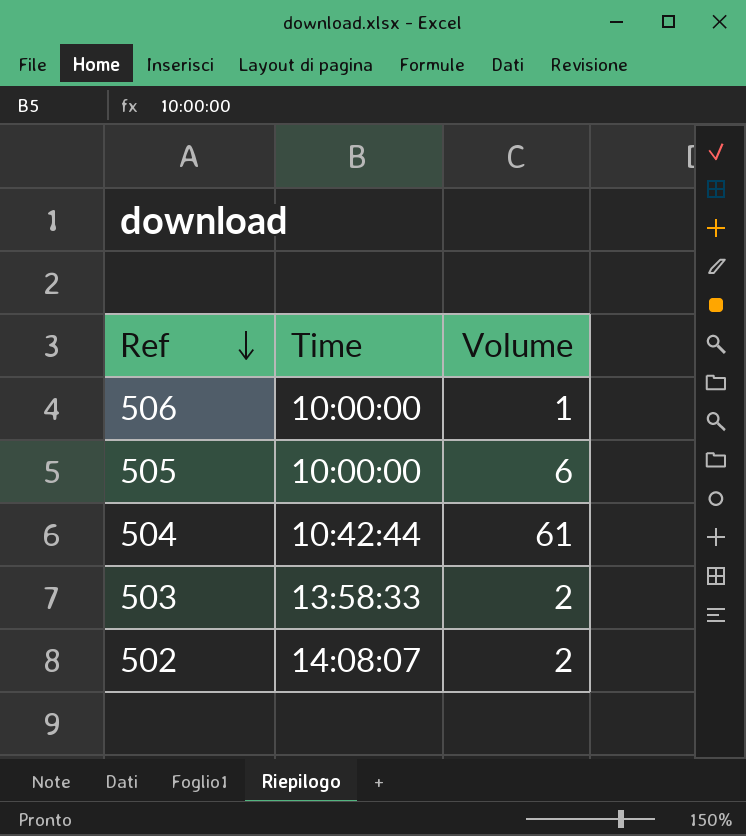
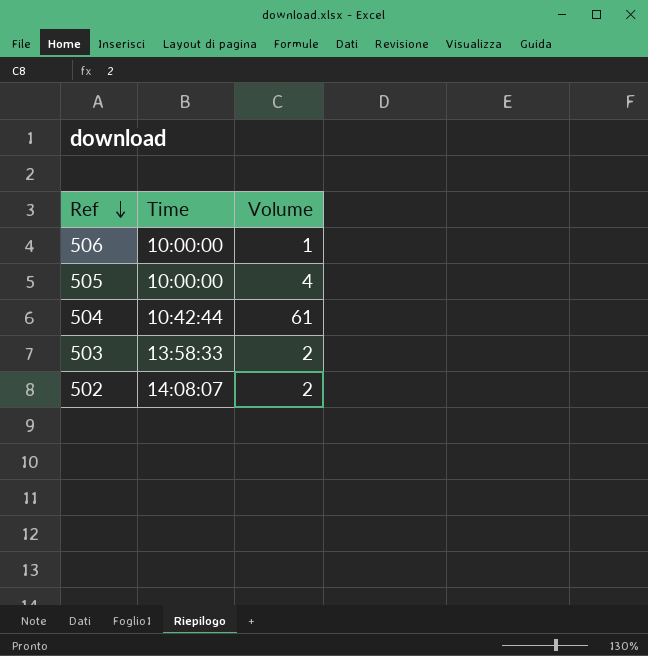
505 | Volume: 6 -> 4

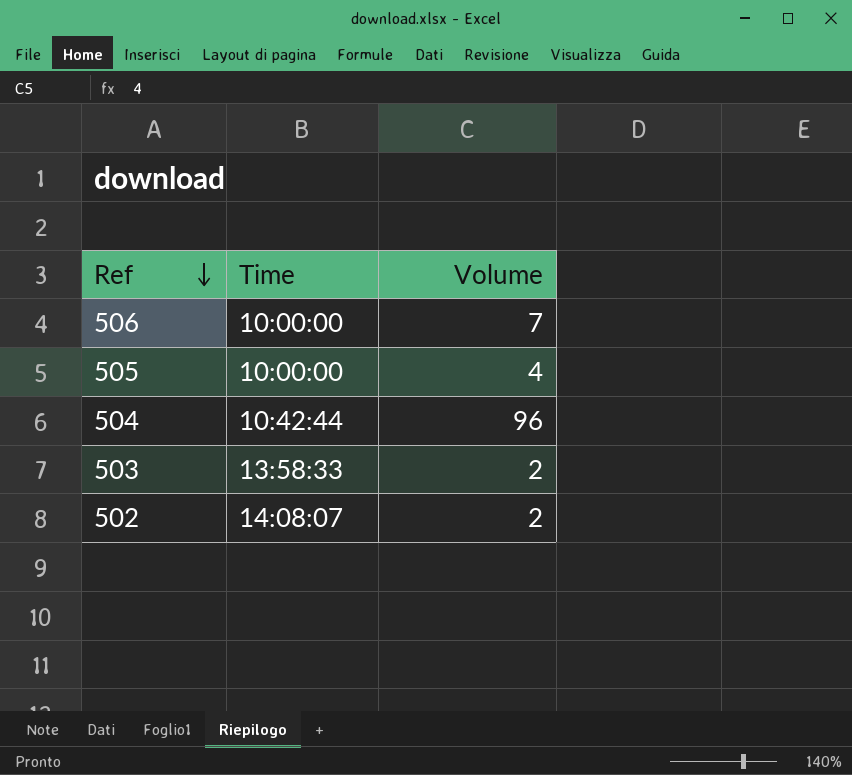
506 | Volume: 1 -> 7
504 | Volume: 61 -> 96

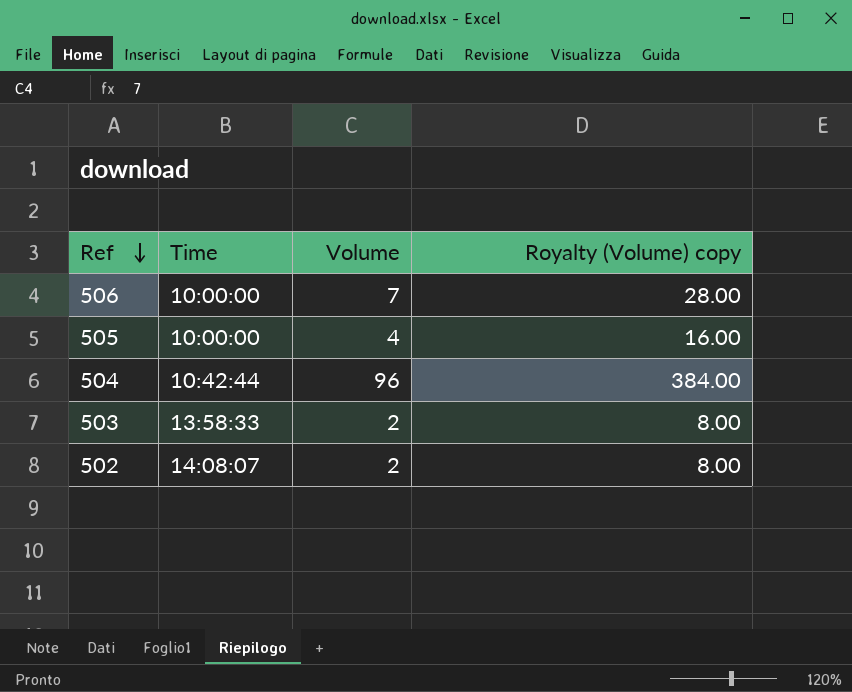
column Royalty (Volume) copy | formula: none -> [Volume] * 4

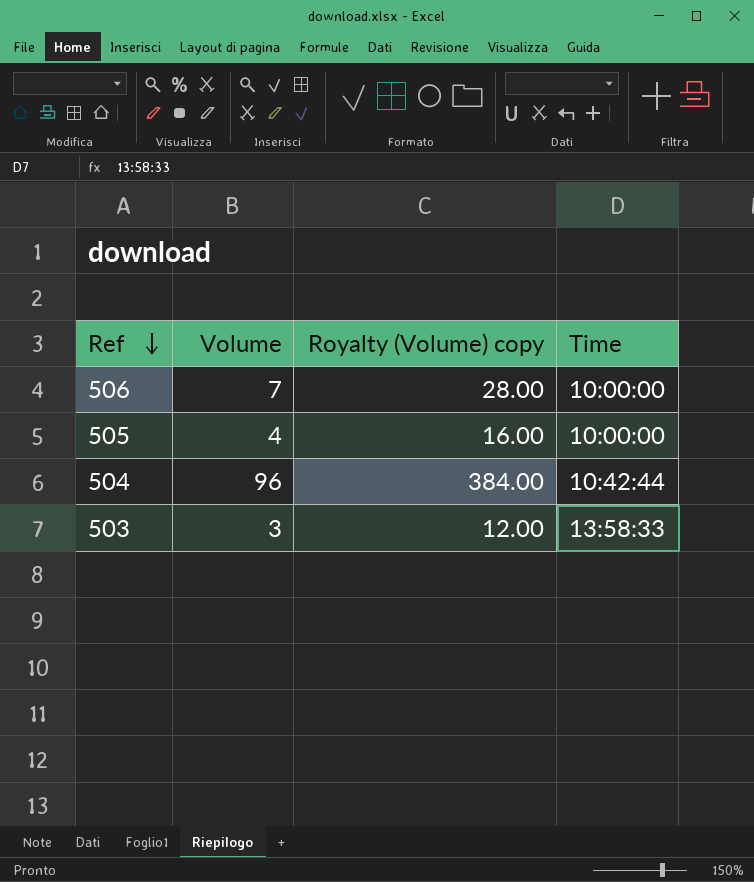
column Time | position: 2 -> 4
row 502: 14:08:07 | 2 | 8.00 -> none
503 | Volume: 2 -> 3
503 | Royalty (Volume) copy: 8.00 -> 12.00

